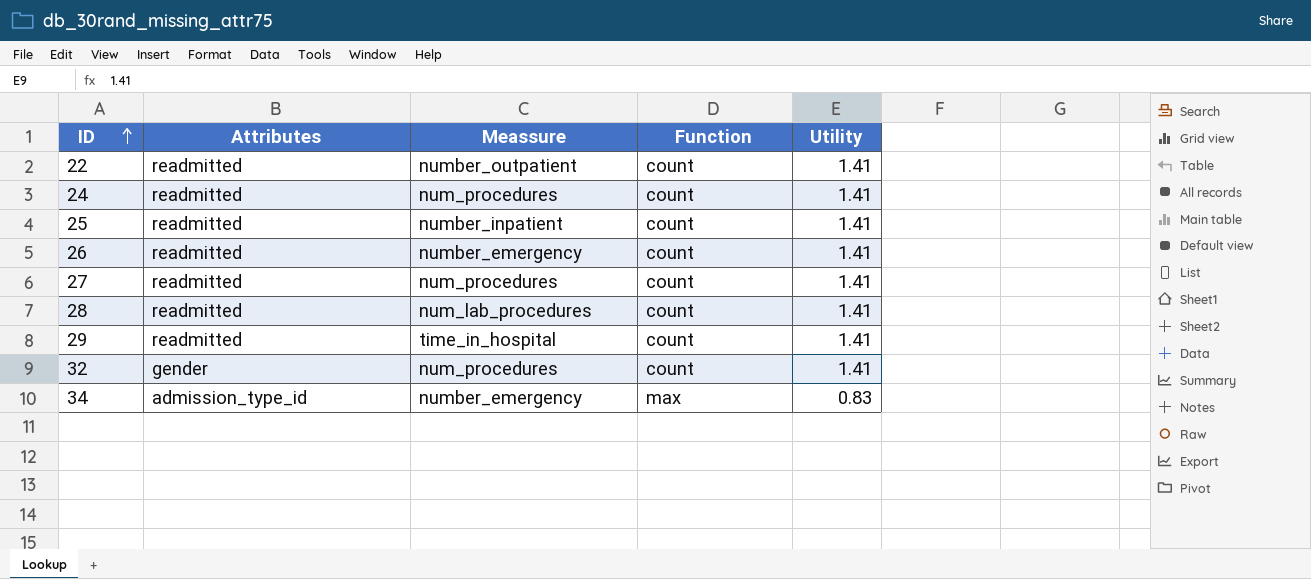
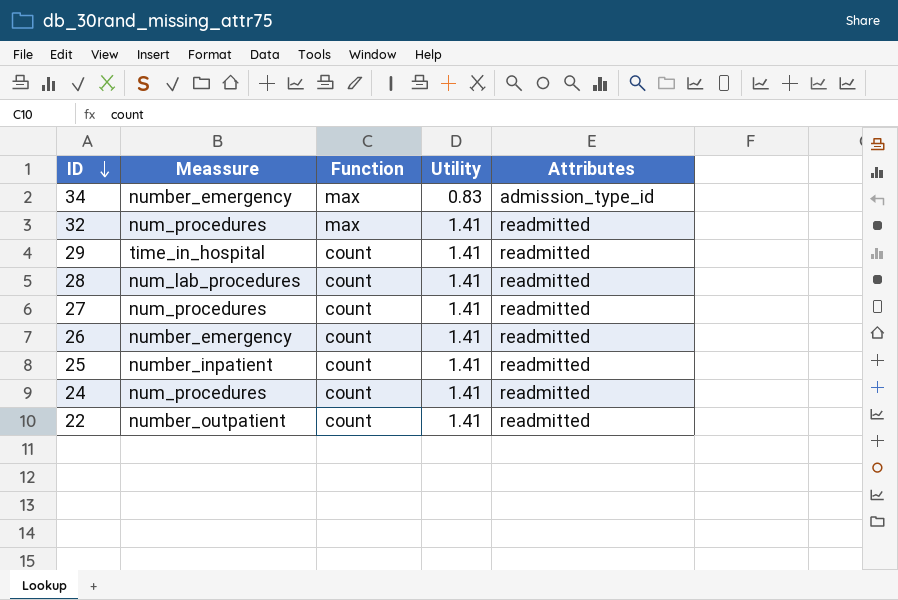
row order: ID ascending -> ID descending
column Attributes | position: 2 -> 5
32 | Function: count -> max
32 | Attributes: gender -> readmitted

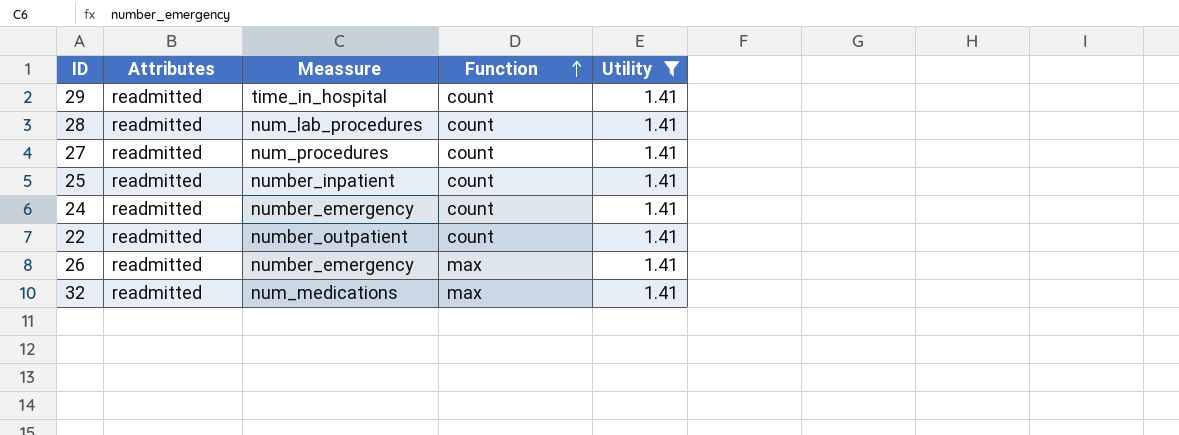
filter: none -> Utility = 1.41
row order: ID descending -> Function ascending
column Attributes | position: 5 -> 2
24 | Meassure: num_procedures -> number_emergency
26 | Function: count -> max
32 | Meassure: num_procedures -> num_medications

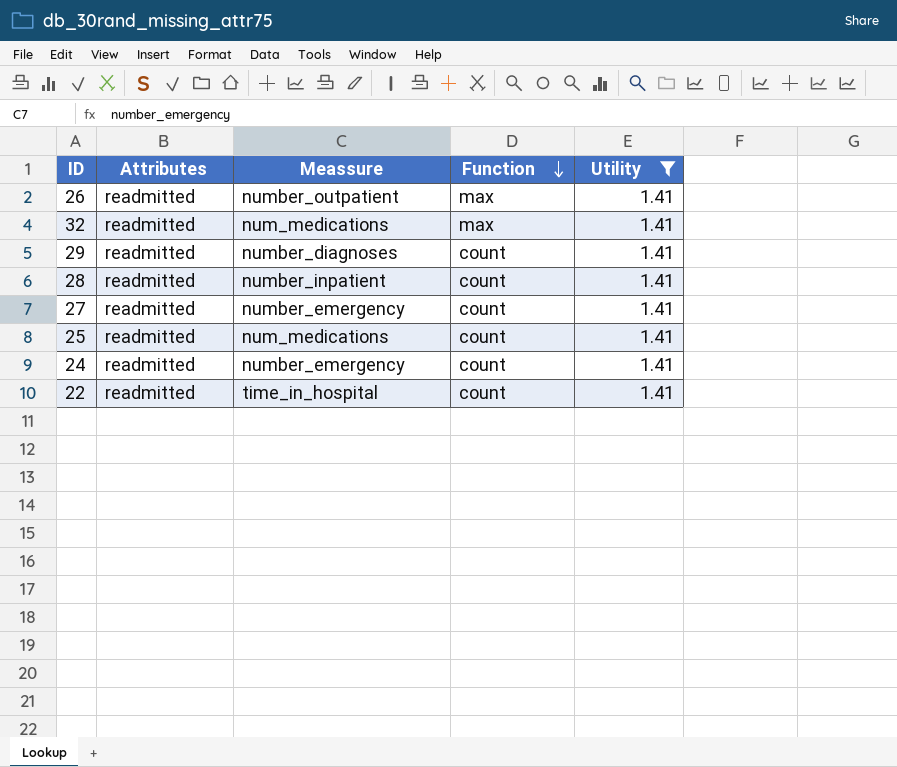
row order: Function ascending -> Function descending
26 | Meassure: number_emergency -> number_outpatient
29 | Meassure: time_in_hospital -> number_diagnoses
28 | Meassure: num_lab_procedures -> number_inpatient
27 | Meassure: num_procedures -> number_emergency
25 | Meassure: number_inpatient -> num_medications
22 | Meassure: number_outpatient -> time_in_hospital

